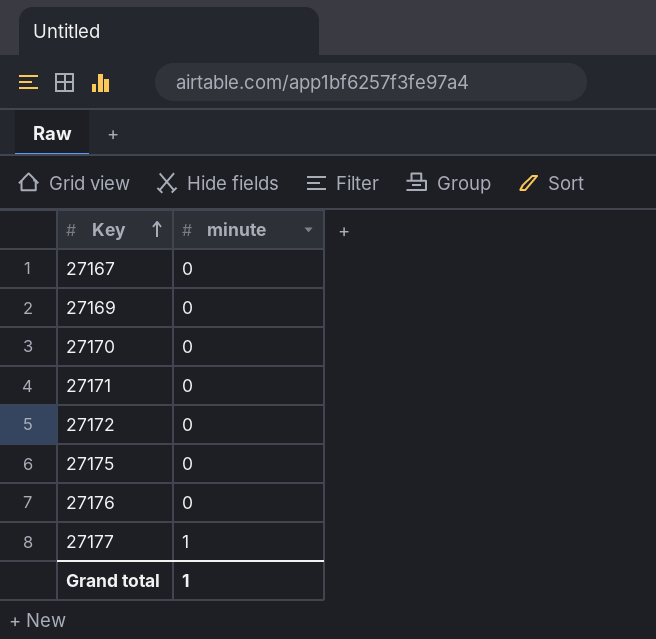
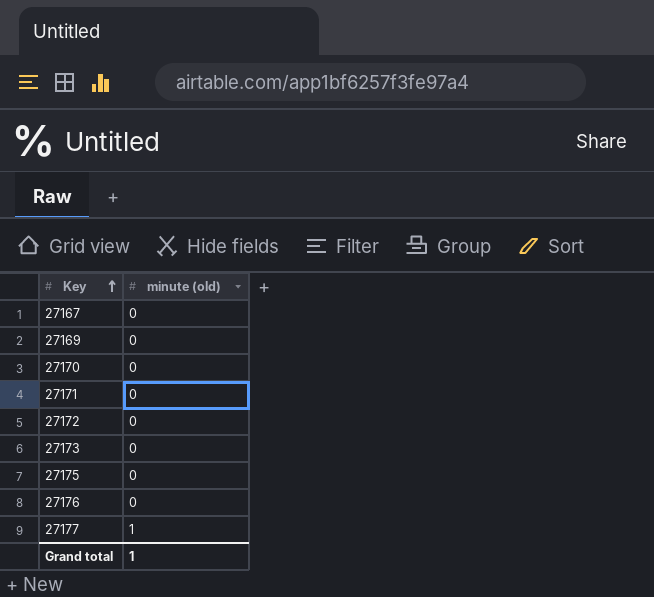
column name: minute -> minute (old)
row 27173: none -> 0

